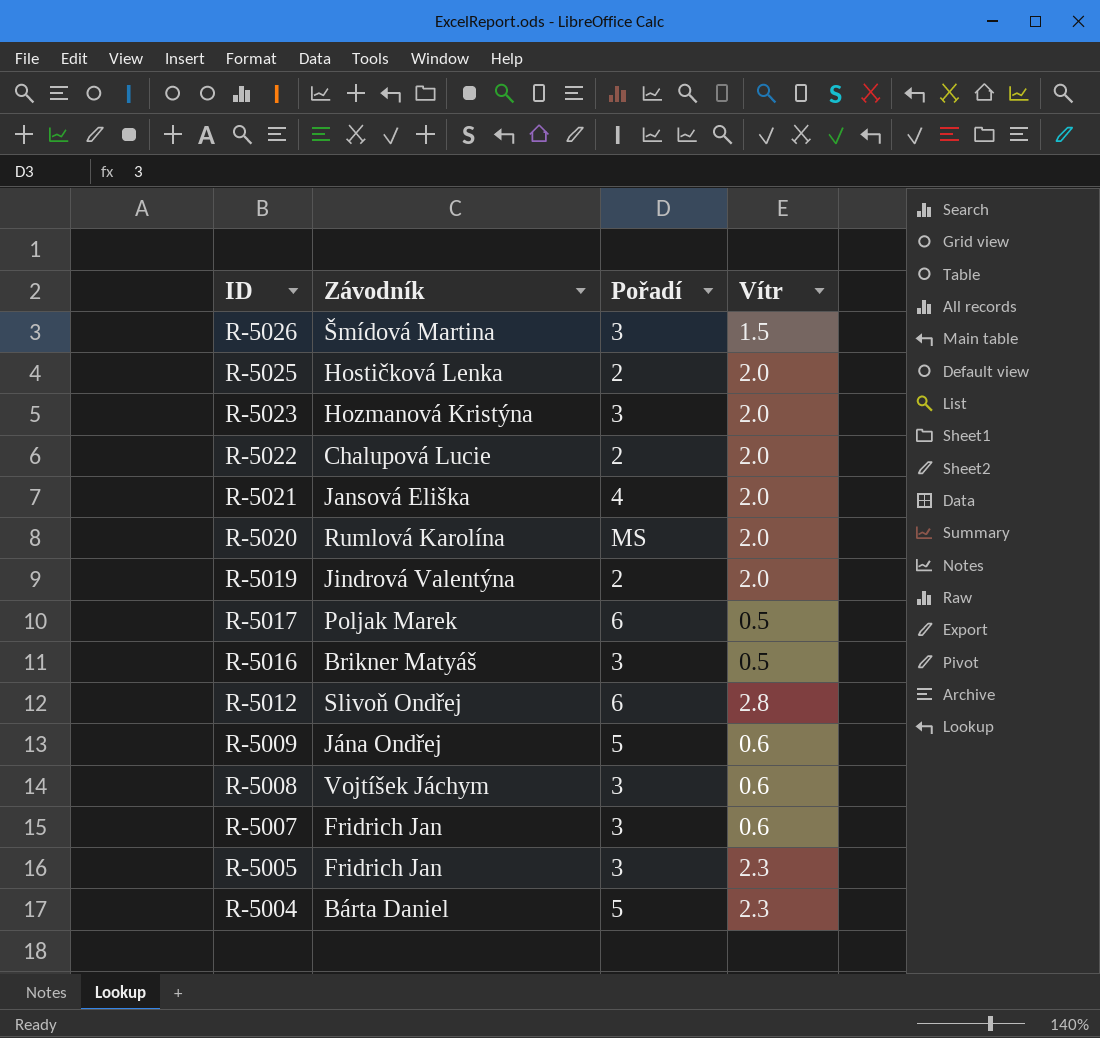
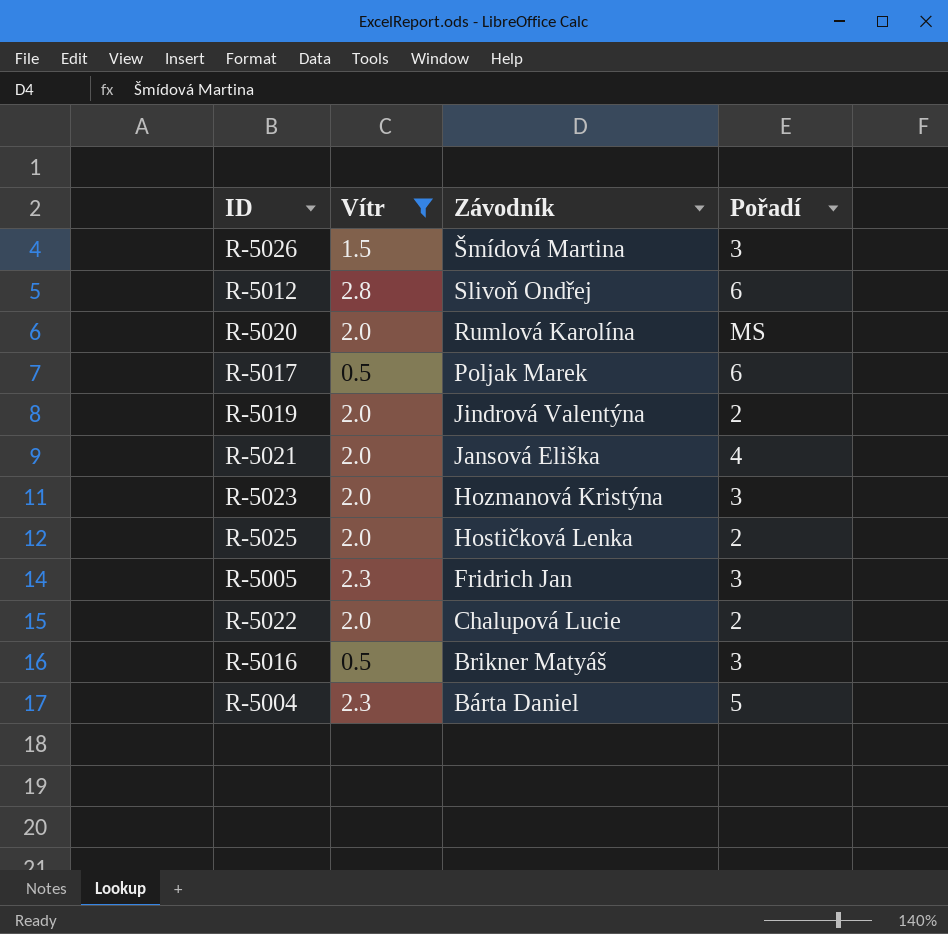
filter: none -> Vítr != 0.6
row order: ID descending -> Závodník descending
column Vítr | position: 4 -> 2

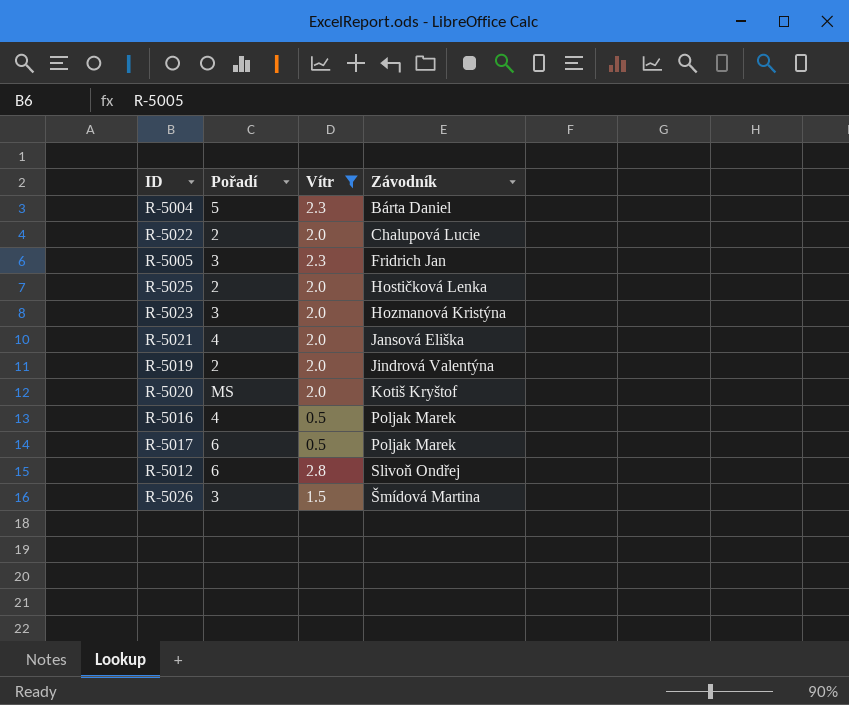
row order: Závodník descending -> Závodník ascending
column Pořadí | position: 4 -> 2
R-5020 | Závodník: Rumlová Karolína -> Kotiš Kryštof
R-5016 | Pořadí: 3 -> 4
R-5016 | Závodník: Brikner Matyáš -> Poljak Marek

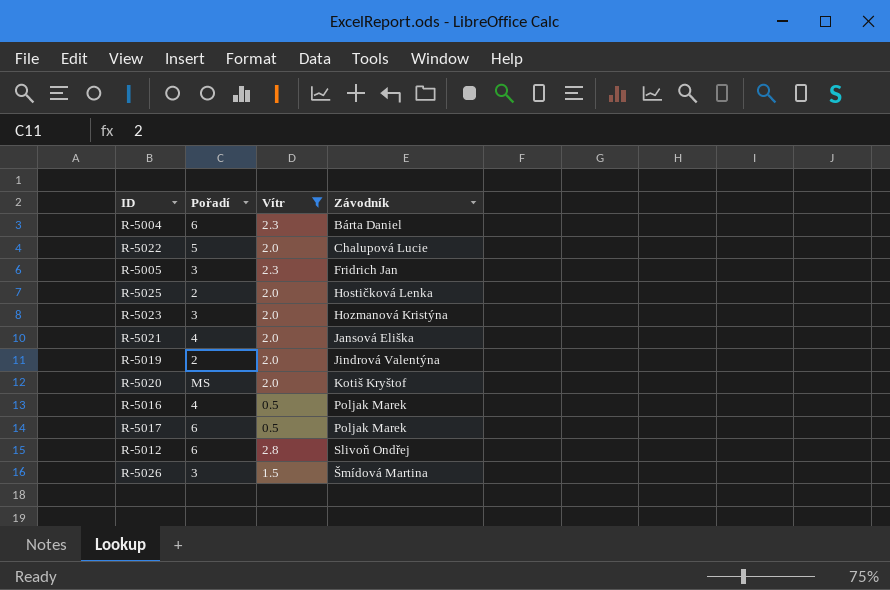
R-5004 | Pořadí: 5 -> 6
R-5022 | Pořadí: 2 -> 5

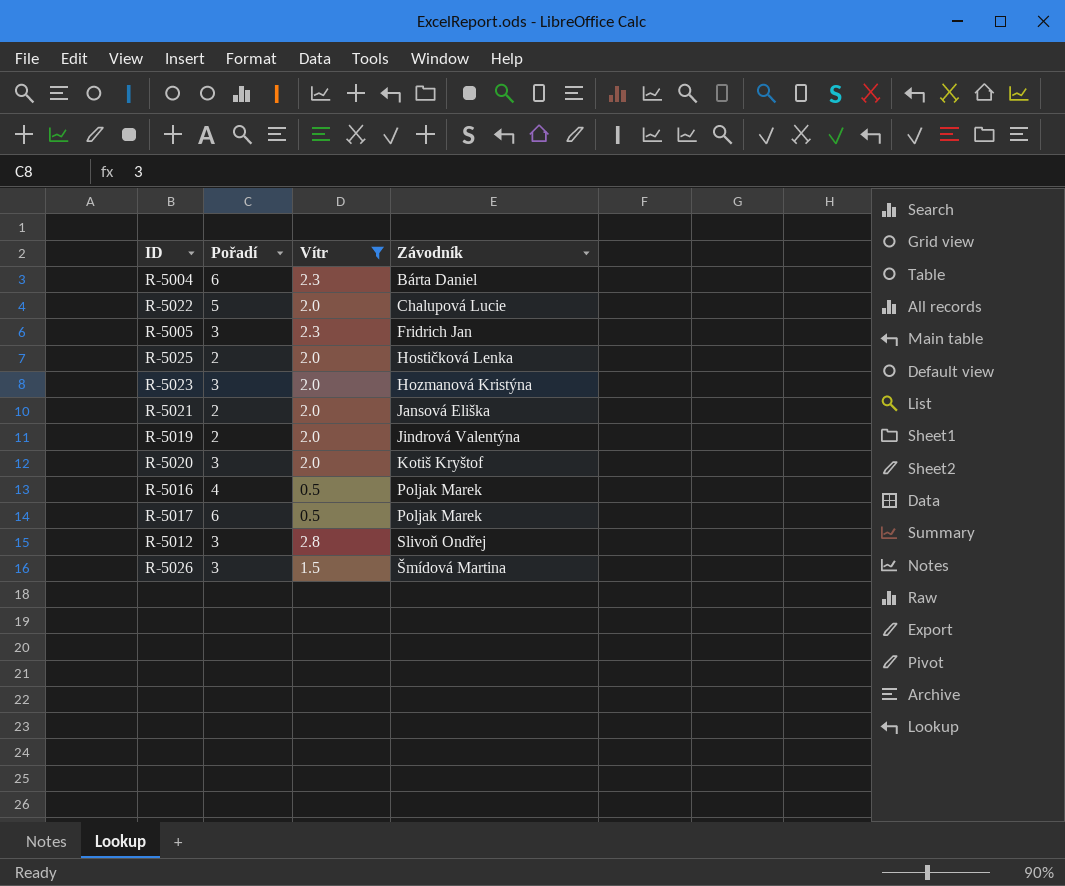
R-5021 | Pořadí: 4 -> 2
R-5020 | Pořadí: MS -> 3
R-5012 | Pořadí: 6 -> 3

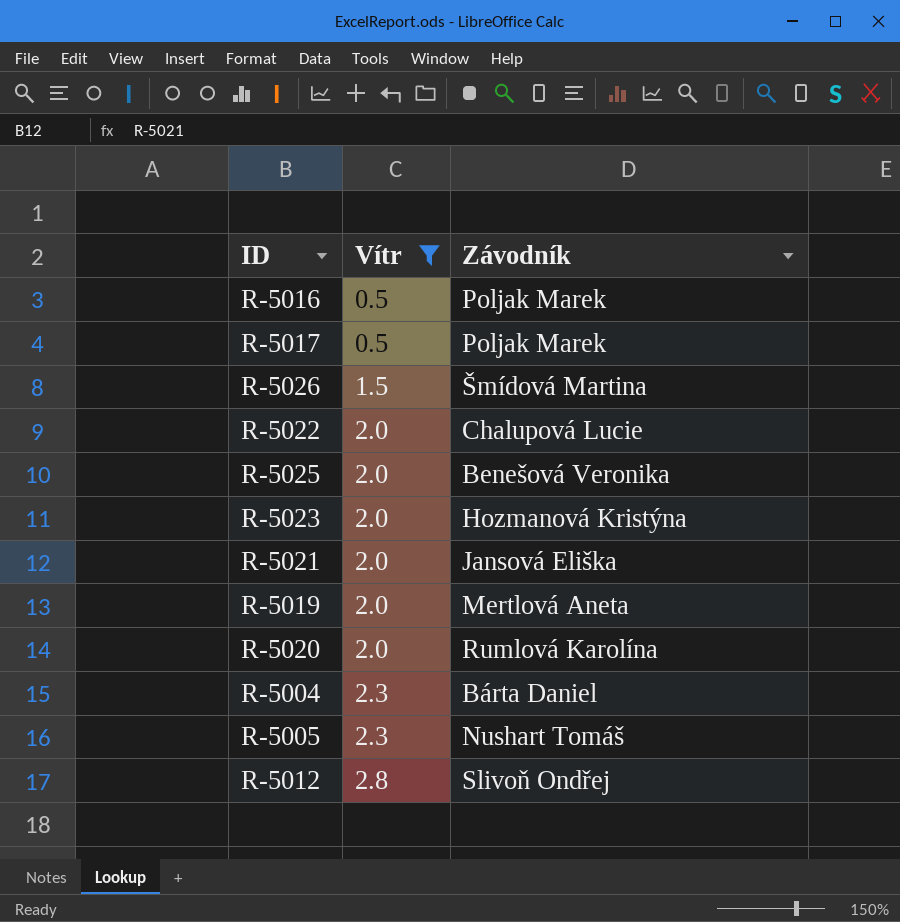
row order: Závodník ascending -> Vítr ascending
column Pořadí | position: 2 -> none
R-5025 | Závodník: Hostičková Lenka -> Benešová Veronika
R-5019 | Závodník: Jindrová Valentýna -> Mertlová Aneta
R-5020 | Závodník: Kotiš Kryštof -> Rumlová Karolína
R-5005 | Závodník: Fridrich Jan -> Nushart Tomáš

